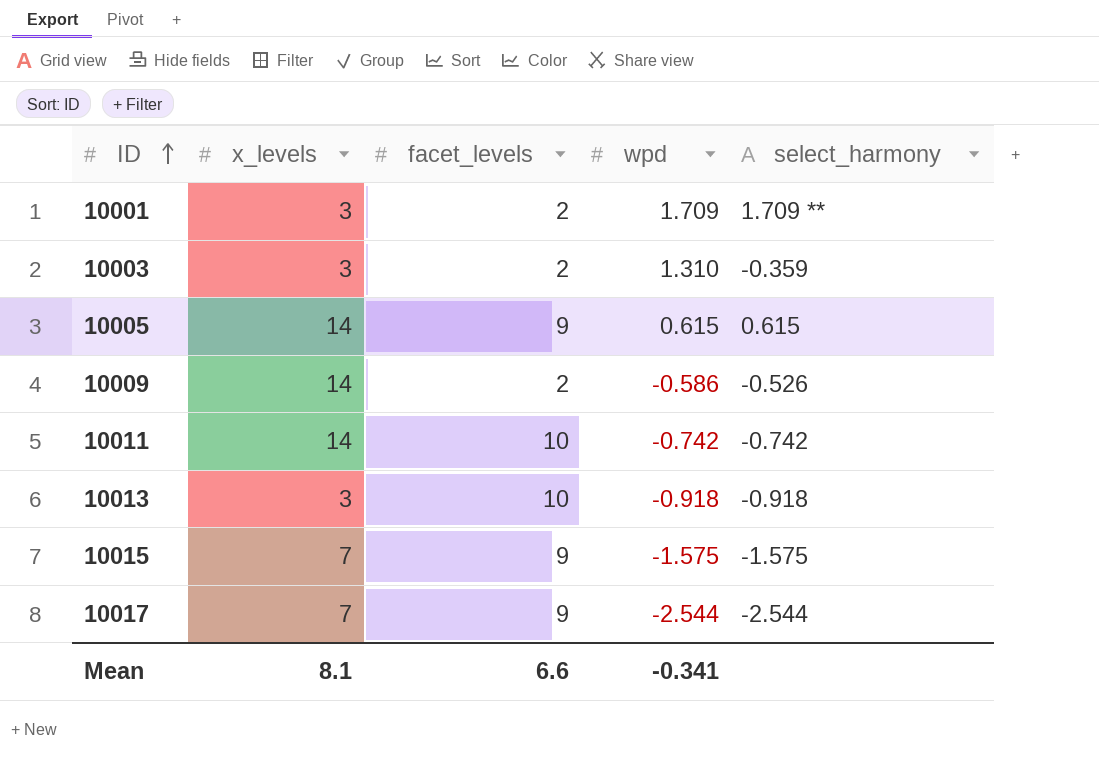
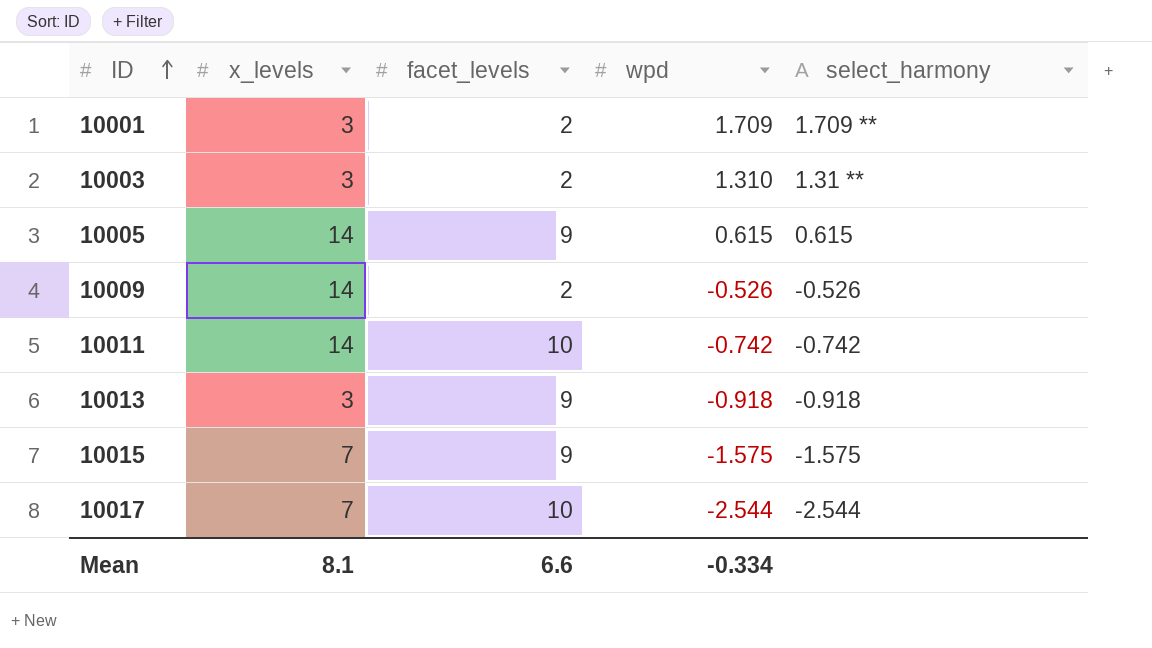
10003 | select_harmony: -0.359 -> 1.31 **
10009 | wpd: -0.586 -> -0.526
10013 | facet_levels: 10 -> 9
10017 | facet_levels: 9 -> 10
Mean | wpd: -0.341 -> -0.334

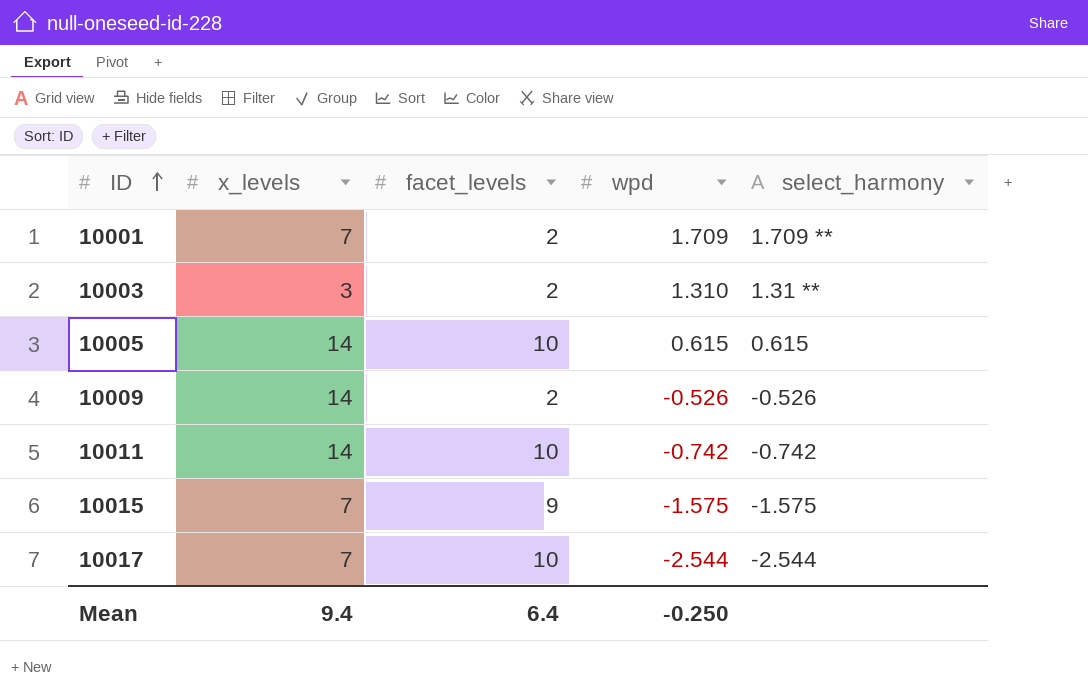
row 10013: 3 | 9 | -0.918 | -0.918 -> none
10001 | x_levels: 3 -> 7
10005 | facet_levels: 9 -> 10
Mean | x_levels: 8.1 -> 9.4
Mean | facet_levels: 6.6 -> 6.4
Mean | wpd: -0.334 -> -0.250

